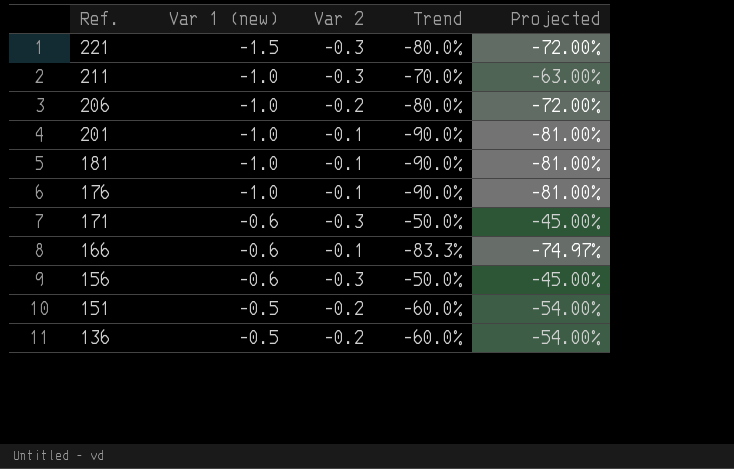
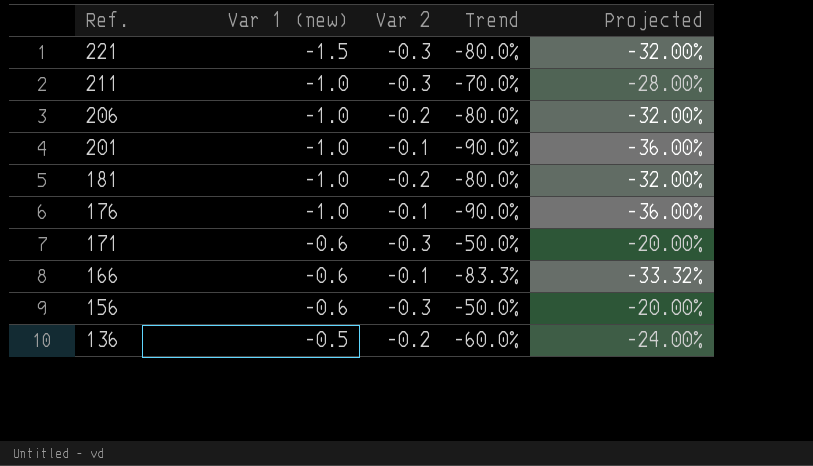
column Projected | formula: [Trend] * 0.9 -> [Trend] * 0.4
row 151: -0.5 | -0.2 | -60.0% | -54.00% -> none
181 | Var 2: -0.1 -> -0.2
181 | Trend: -90.0% -> -80.0%

